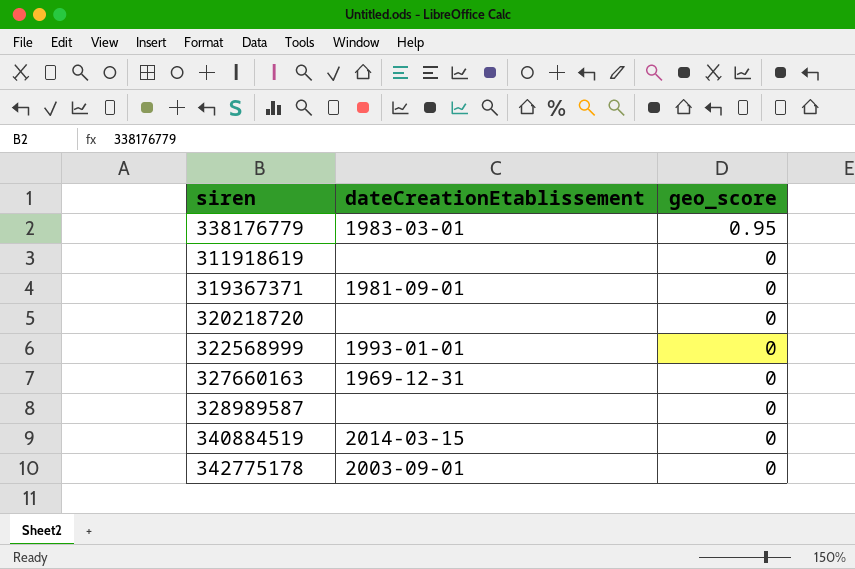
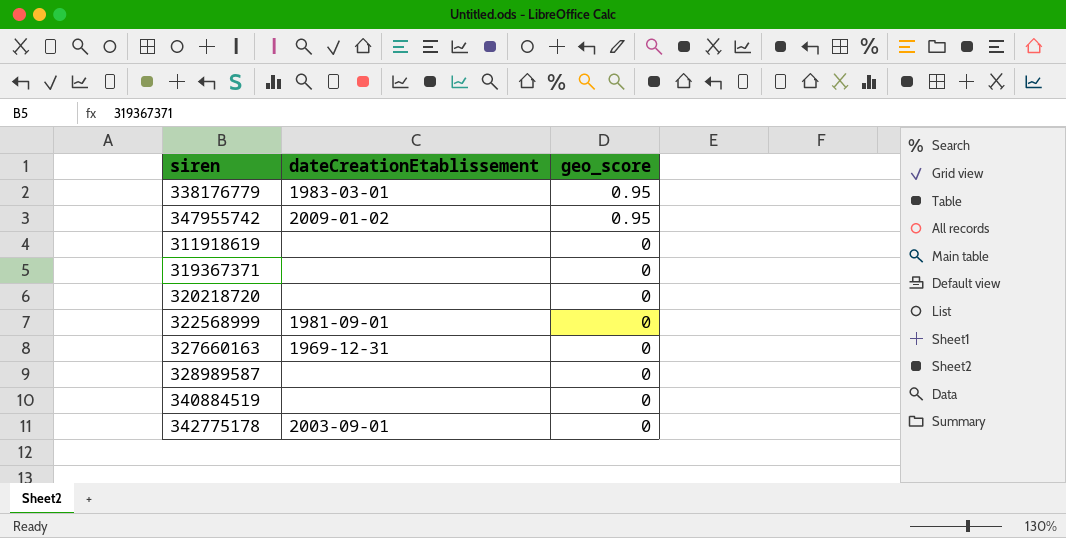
row 347955742: none -> 2009-01-02 | 0.95
319367371 | dateCreationEtablissement: 1981-09-01 -> none
322568999 | dateCreationEtablissement: 1993-01-01 -> 1981-09-01
340884519 | dateCreationEtablissement: 2014-03-15 -> none

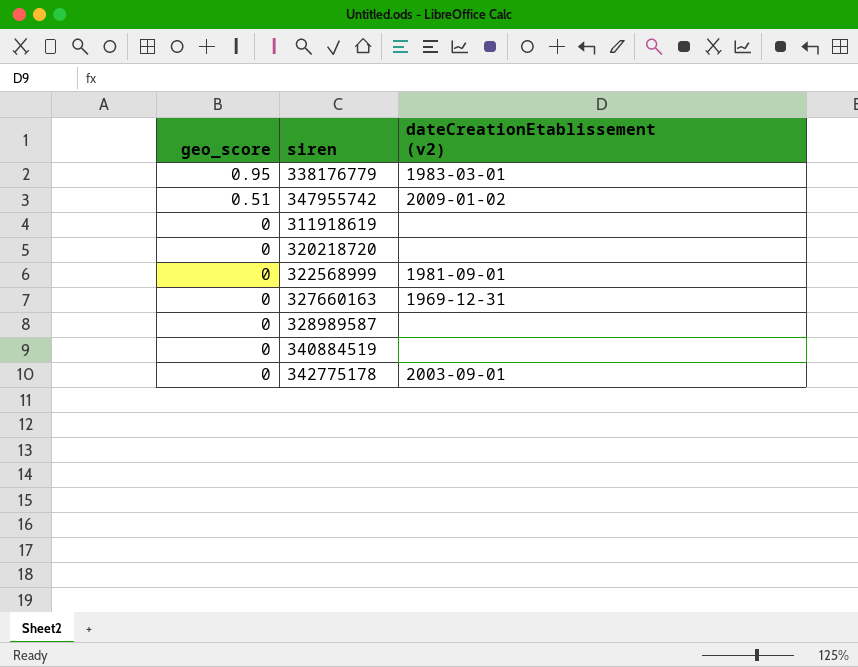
column geo_score | position: 3 -> 1
column name: dateCreationEtablissement -> dateCreationEtablissement (v2)
row 319367371: none | 0 -> none
347955742 | geo_score: 0.95 -> 0.51

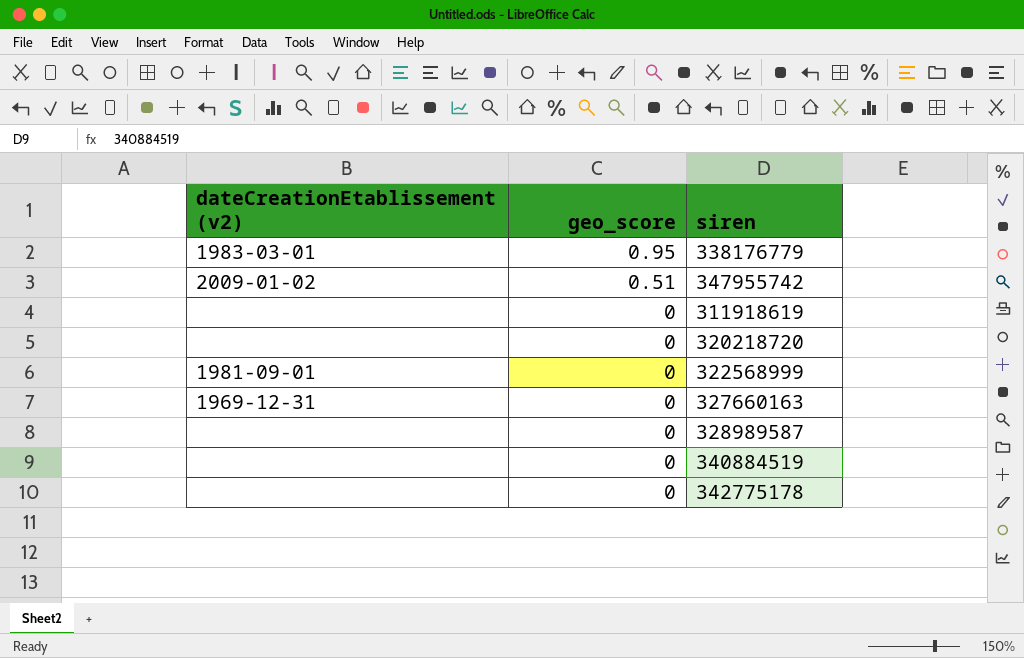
column dateCreationEtablissement (v2) | position: 3 -> 1
342775178 | dateCreationEtablissement (v2): 2003-09-01 -> none

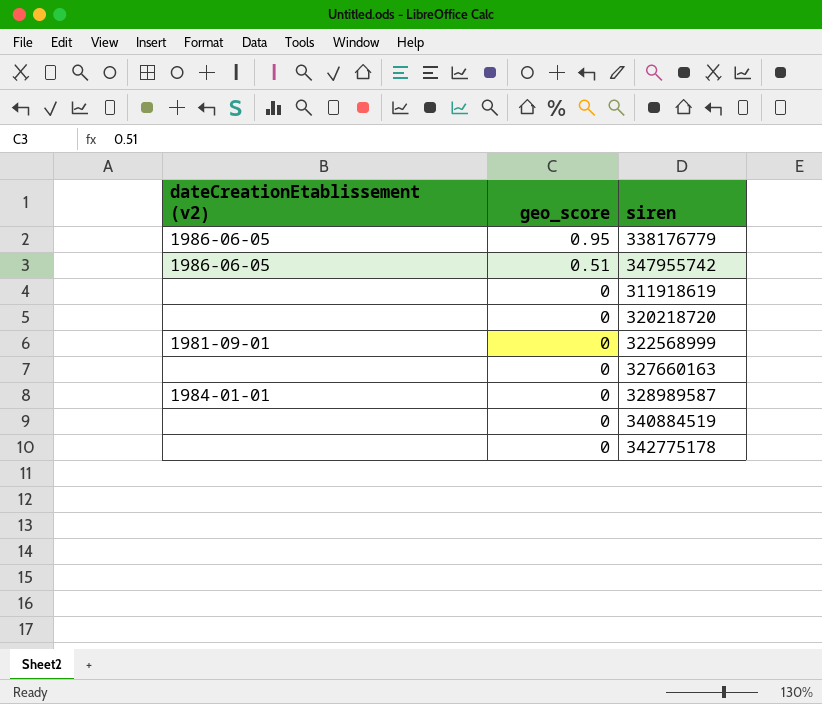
338176779 | dateCreationEtablissement (v2): 1983-03-01 -> 1986-06-05
347955742 | dateCreationEtablissement (v2): 2009-01-02 -> 1986-06-05
327660163 | dateCreationEtablissement (v2): 1969-12-31 -> none
328989587 | dateCreationEtablissement (v2): none -> 1984-01-01

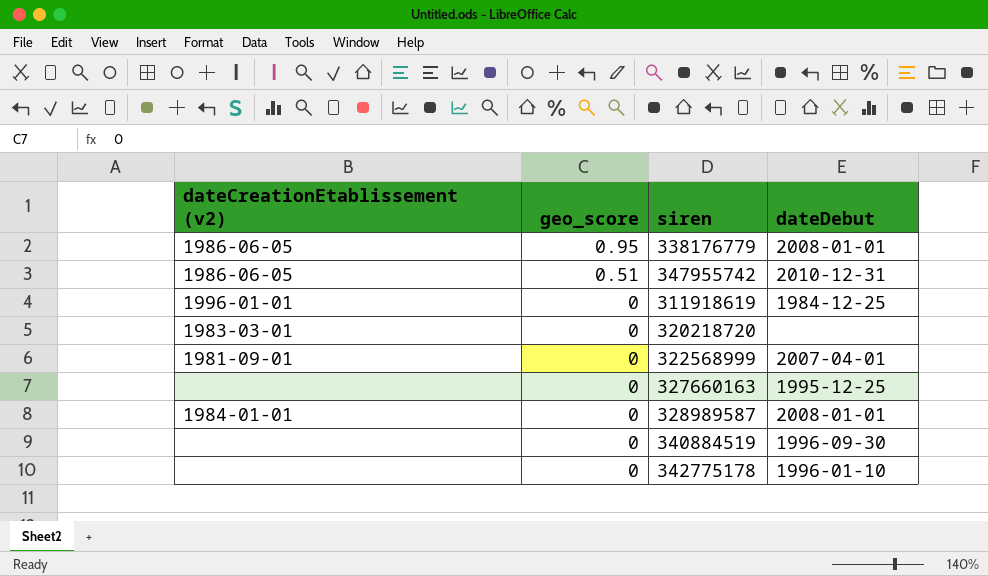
column dateDebut | position: none -> 4
311918619 | dateCreationEtablissement (v2): none -> 1996-01-01
320218720 | dateCreationEtablissement (v2): none -> 1983-03-01

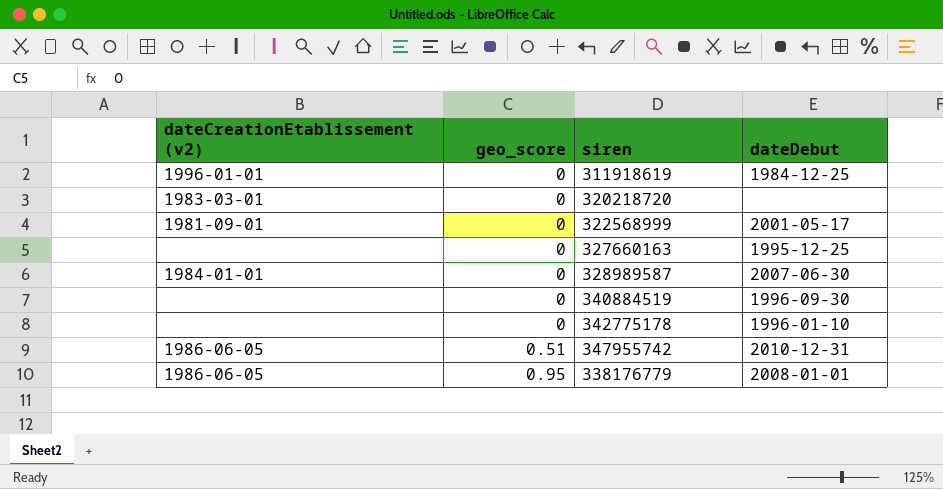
row order: geo_score descending -> geo_score ascending
322568999 | dateDebut: 2007-04-01 -> 2001-05-17
328989587 | dateDebut: 2008-01-01 -> 2007-06-30

